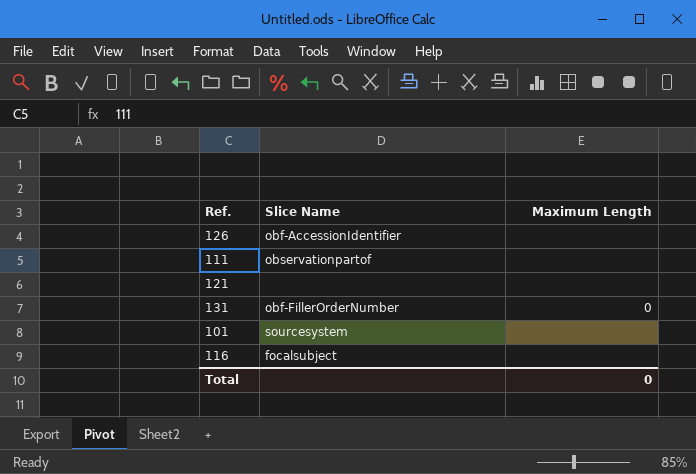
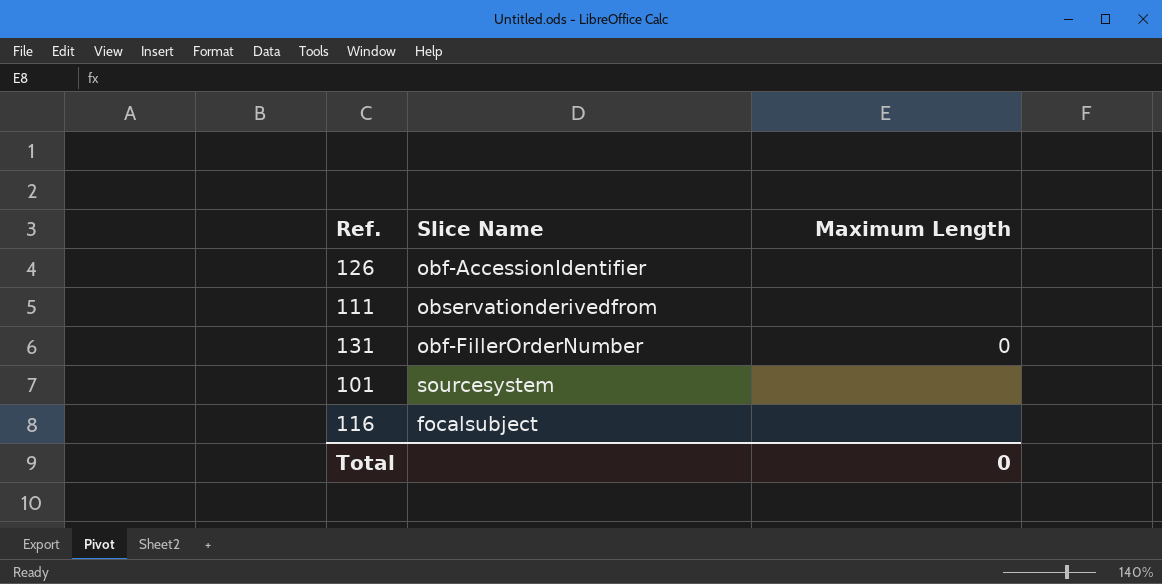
row 121: none | none -> none
111 | Slice Name: observationpartof -> observationderivedfrom

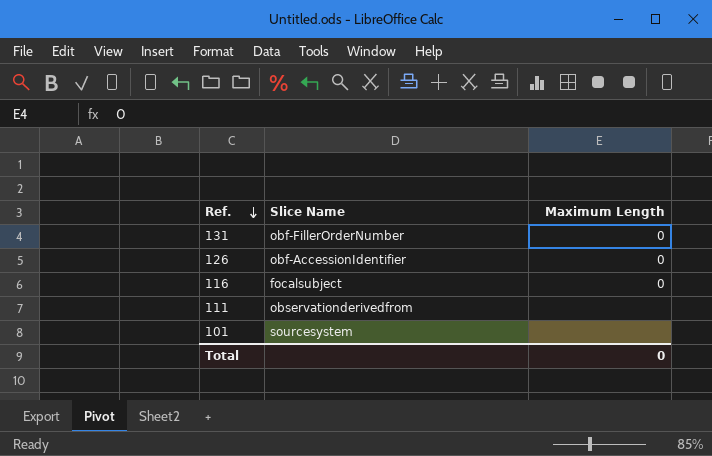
row order: none -> Ref. descending
126 | Maximum Length: none -> 0
116 | Maximum Length: none -> 0

